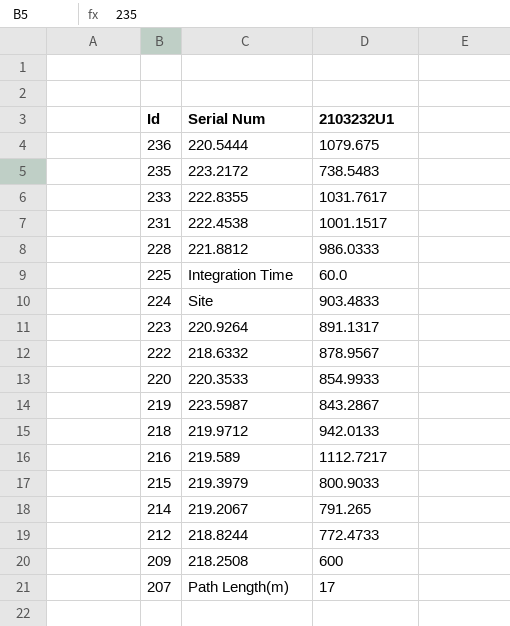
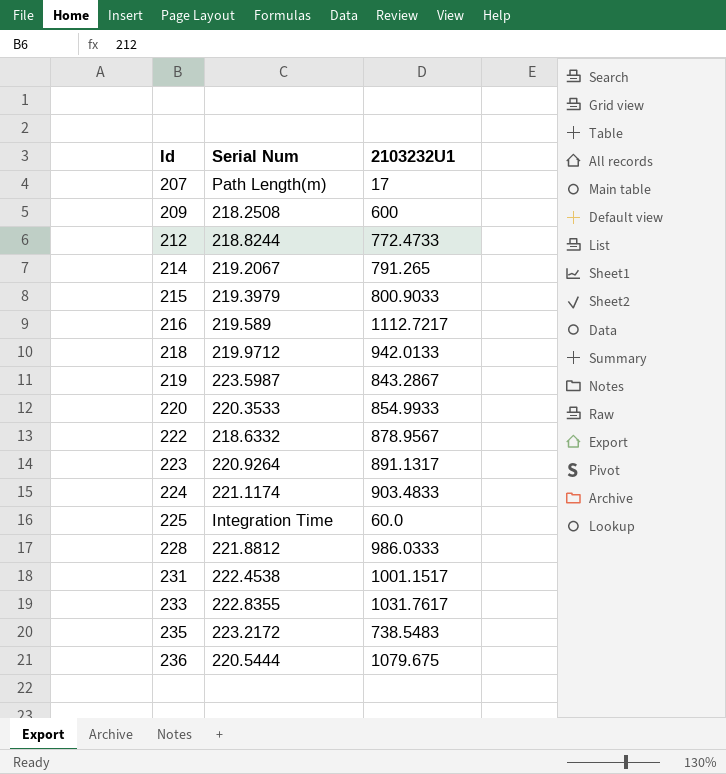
row order: Id descending -> Id ascending
224 | Serial Num: Site -> 221.1174

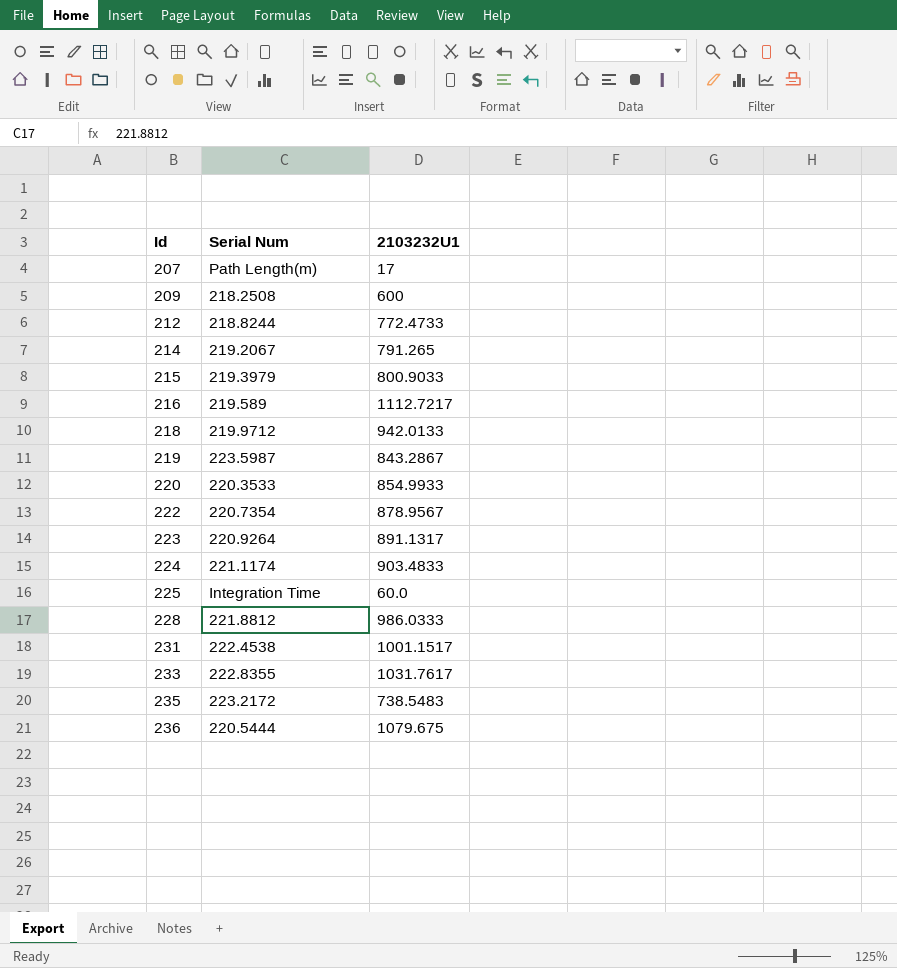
222 | Serial Num: 218.6332 -> 220.7354

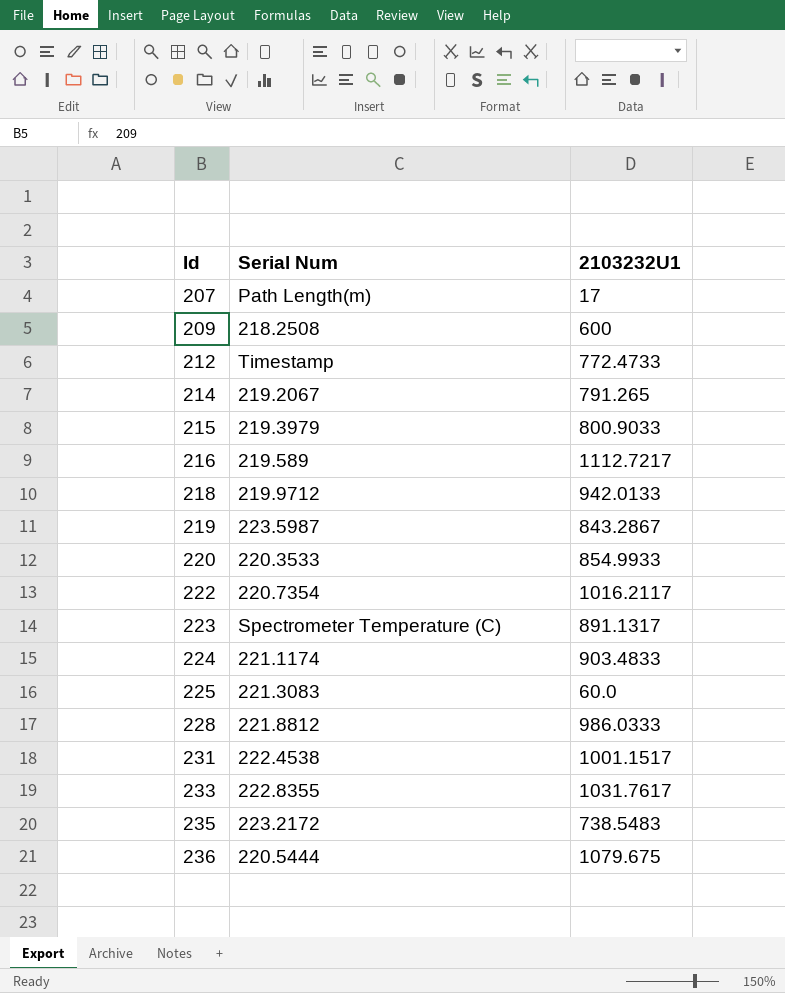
212 | Serial Num: 218.8244 -> Timestamp
222 | 2103232U1: 878.9567 -> 1016.2117
223 | Serial Num: 220.9264 -> Spectrometer Temperature (C)
225 | Serial Num: Integration Time -> 221.3083

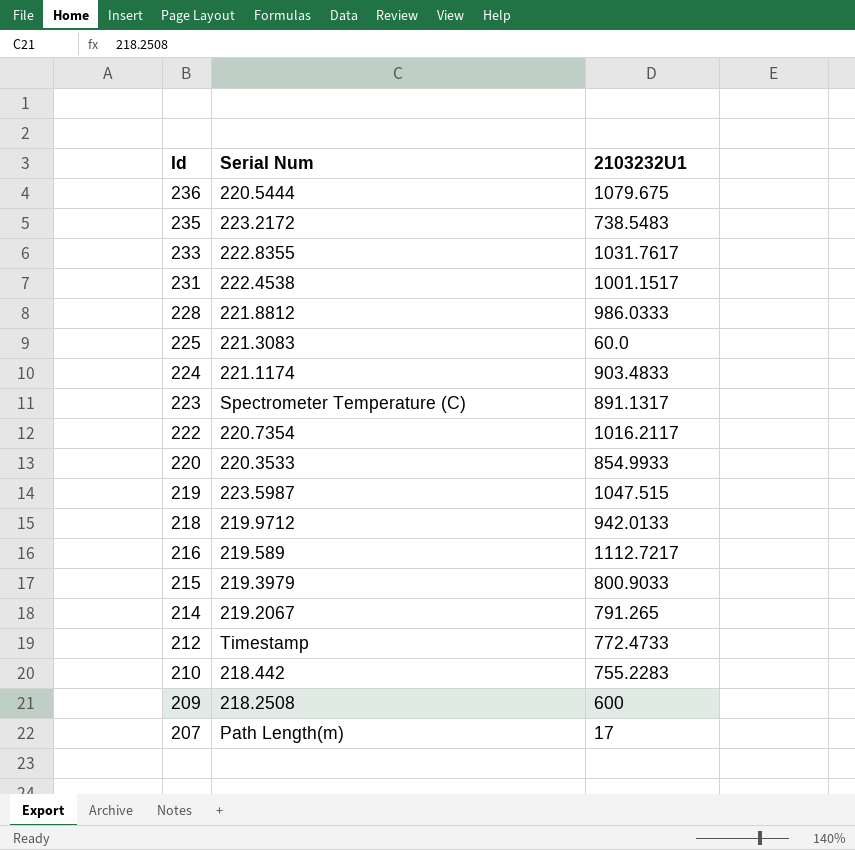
row order: Id ascending -> Id descending
219 | 2103232U1: 843.2867 -> 1047.515
row 210: none -> 218.442 | 755.2283

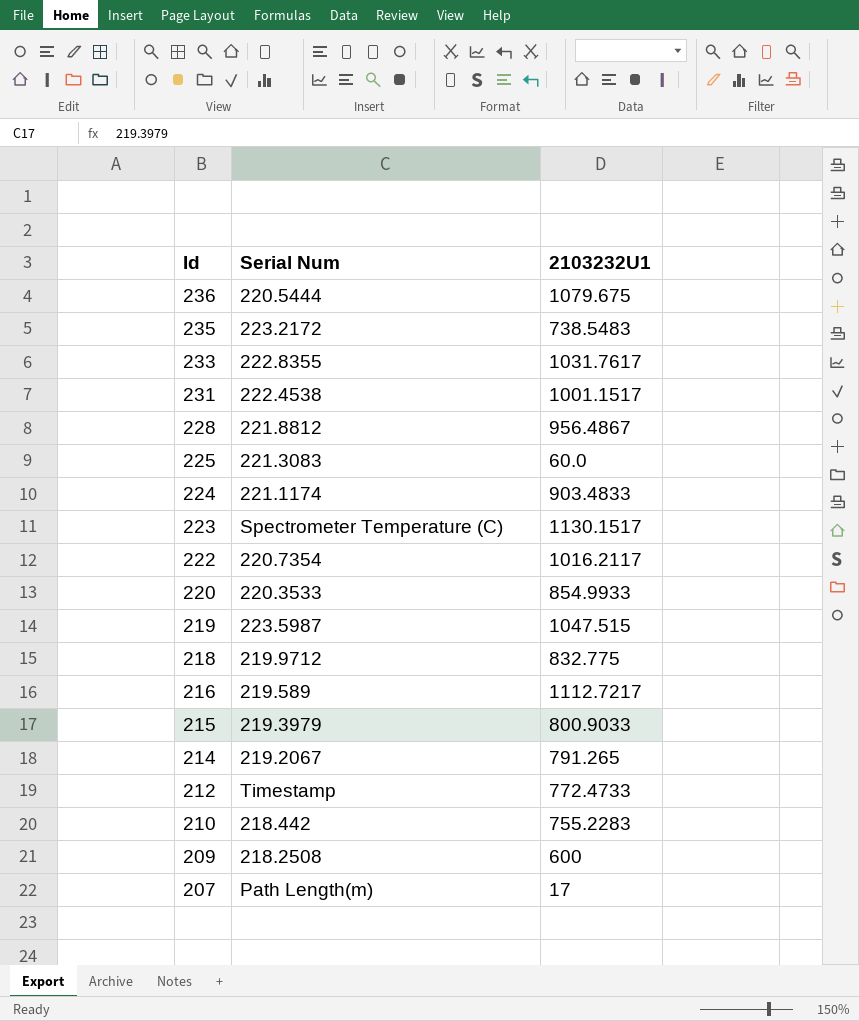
228 | 2103232U1: 986.0333 -> 956.4867
223 | 2103232U1: 891.1317 -> 1130.1517
218 | 2103232U1: 942.0133 -> 832.775

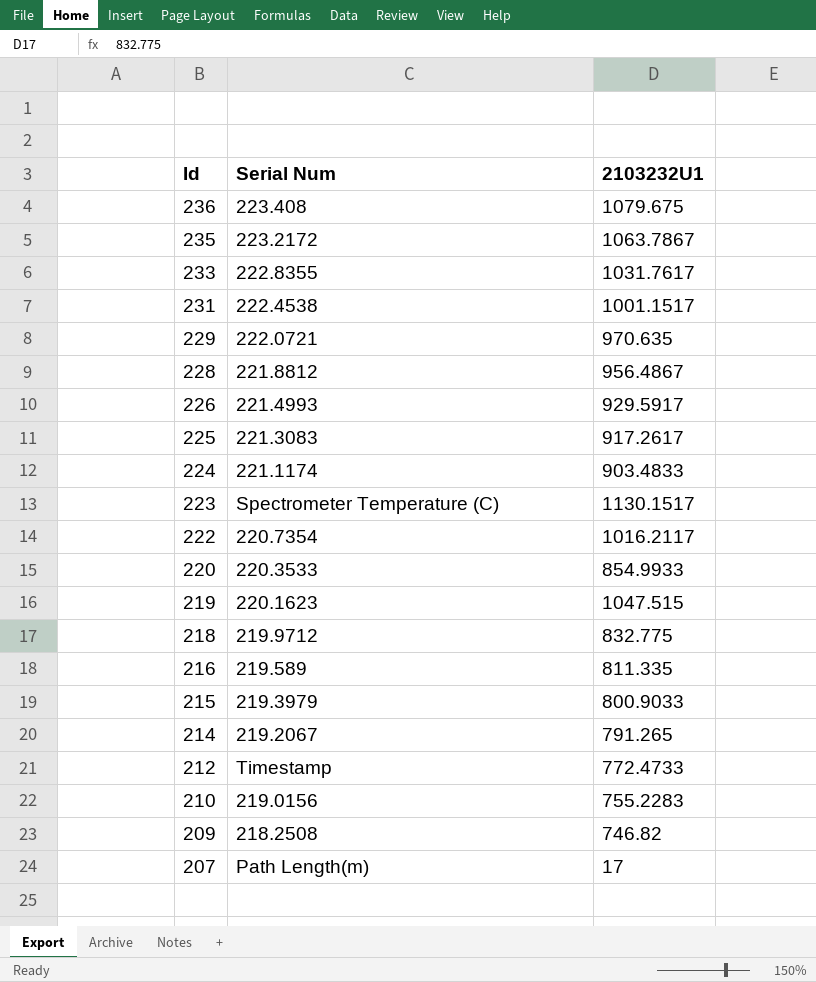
236 | Serial Num: 220.5444 -> 223.408
235 | 2103232U1: 738.5483 -> 1063.7867
row 229: none -> 222.0721 | 970.635
row 226: none -> 221.4993 | 929.5917
225 | 2103232U1: 60.0 -> 917.2617
219 | Serial Num: 223.5987 -> 220.1623
216 | 2103232U1: 1112.7217 -> 811.335
210 | Serial Num: 218.442 -> 219.0156
209 | 2103232U1: 600 -> 746.82

